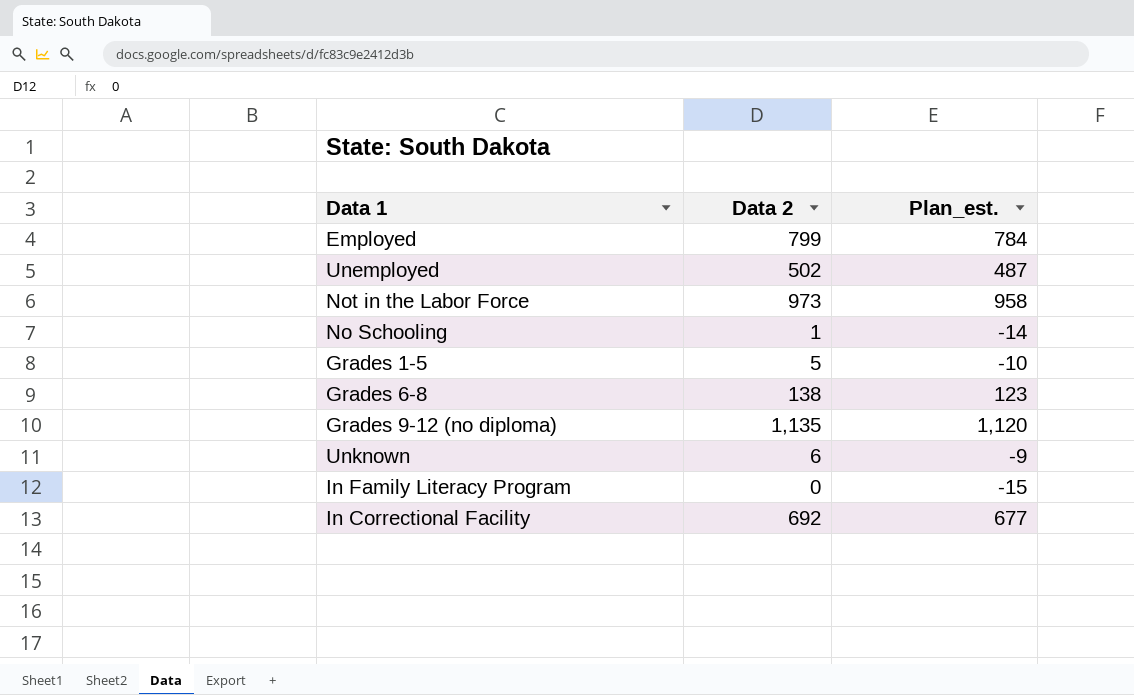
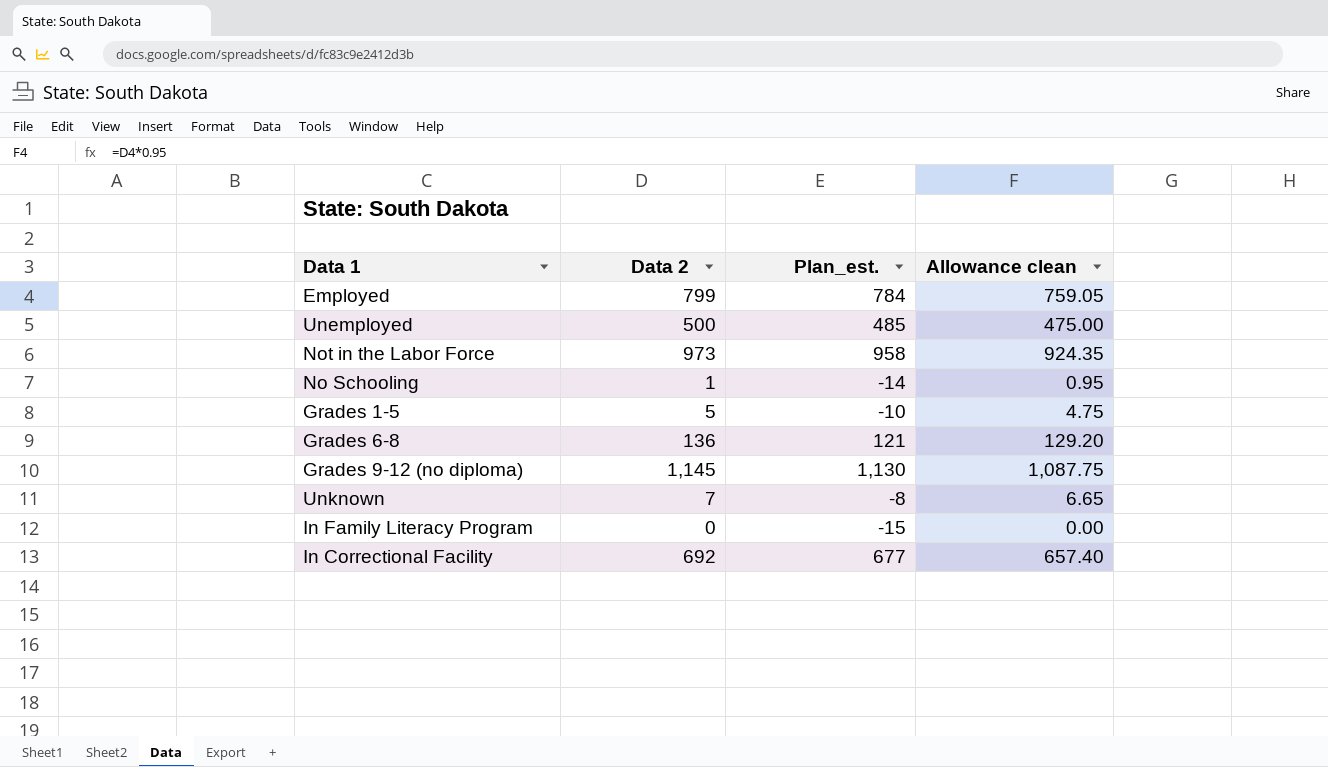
column Allowance clean | formula: none -> [Data 2] * 0.95
Unemployed | Data 2: 502 -> 500
Unemployed | Plan_est.: 487 -> 485
Grades 6-8 | Data 2: 138 -> 136
Grades 6-8 | Plan_est.: 123 -> 121
Grades 9-12 (no diploma) | Data 2: 1,135 -> 1,145
Grades 9-12 (no diploma) | Plan_est.: 1,120 -> 1,130
Unknown | Data 2: 6 -> 7
Unknown | Plan_est.: -9 -> -8

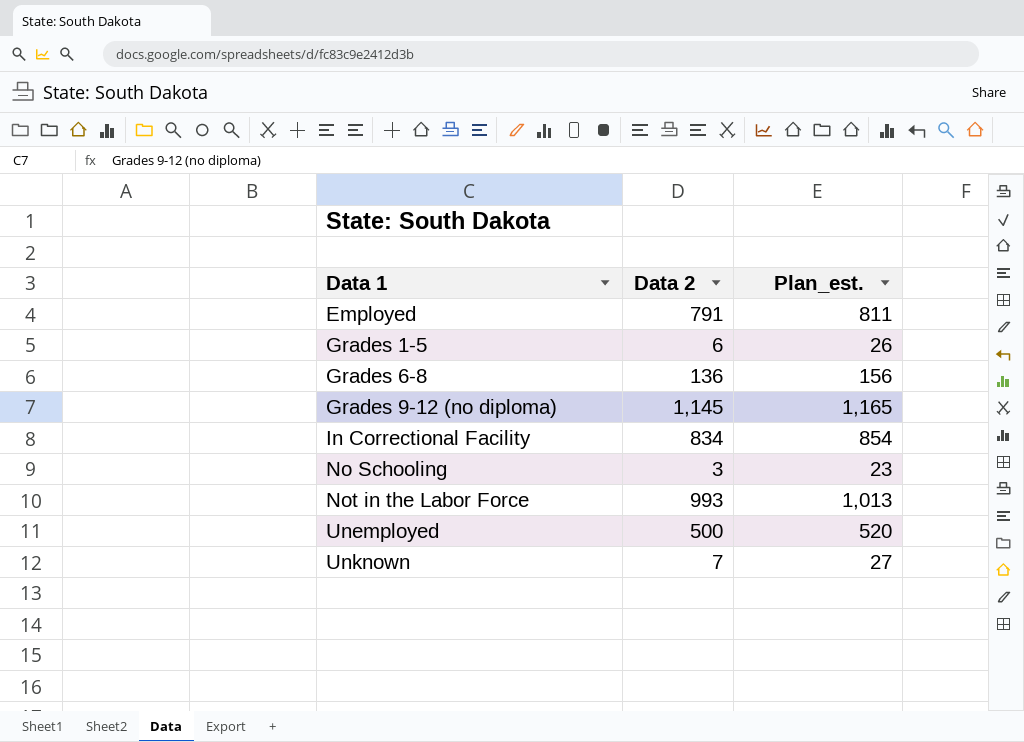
row order: none -> Data 1 ascending
column Allowance clean | formula: [Data 2] * 0.95 -> none
column Plan_est. | formula: [Data 2] - 15 -> [Data 2] + 20
row In Family Literacy Program: 0 | -15 | 0.00 -> none
Employed | Data 2: 799 -> 791
Grades 1-5 | Data 2: 5 -> 6
In Correctional Facility | Data 2: 692 -> 834
No Schooling | Data 2: 1 -> 3
Not in the Labor Force | Data 2: 973 -> 993

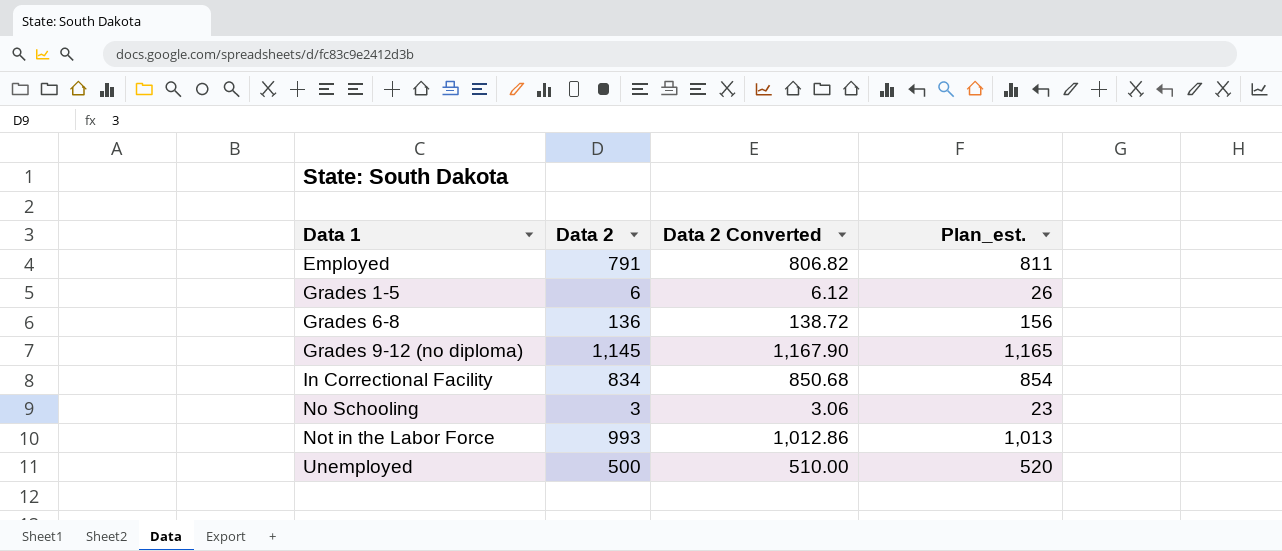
column Data 2 Converted | formula: none -> [Data 2] * 1.02
row Unknown: 7 | 27 -> none

